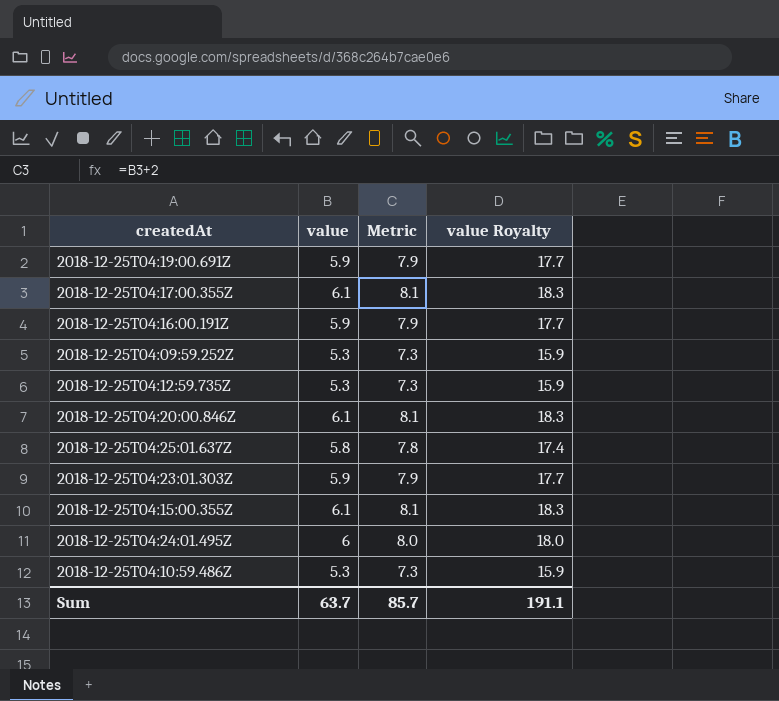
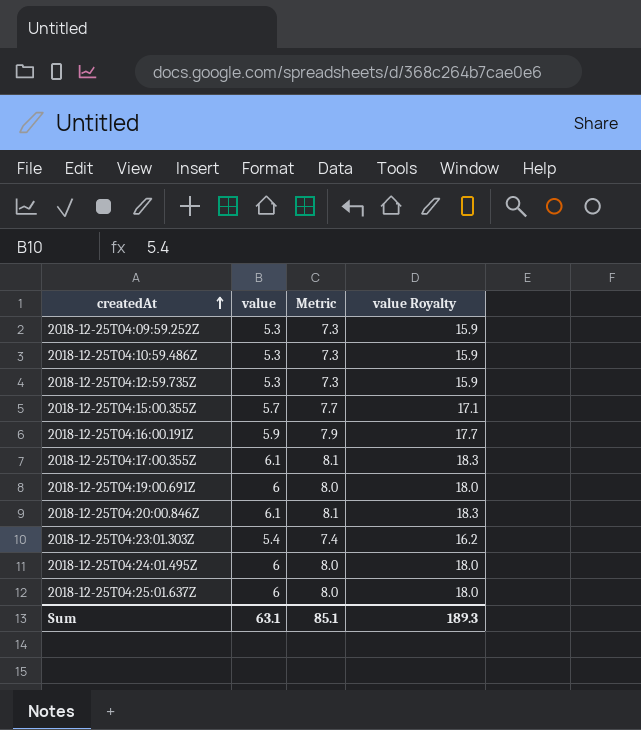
row order: none -> createdAt ascending
2018-12-25T04:15:00.355Z | value: 6.1 -> 5.7
2018-12-25T04:15:00.355Z | Metric: 8.1 -> 7.7
2018-12-25T04:15:00.355Z | value Royalty: 18.3 -> 17.1
2018-12-25T04:19:00.691Z | value: 5.9 -> 6
2018-12-25T04:19:00.691Z | Metric: 7.9 -> 8.0
2018-12-25T04:19:00.691Z | value Royalty: 17.7 -> 18.0
2018-12-25T04:23:01.303Z | value: 5.9 -> 5.4
2018-12-25T04:23:01.303Z | Metric: 7.9 -> 7.4
2018-12-25T04:23:01.303Z | value Royalty: 17.7 -> 16.2
2018-12-25T04:25:01.637Z | value: 5.8 -> 6
2018-12-25T04:25:01.637Z | Metric: 7.8 -> 8.0
2018-12-25T04:25:01.637Z | value Royalty: 17.4 -> 18.0
Sum | value: 63.7 -> 63.1
Sum | Metric: 85.7 -> 85.1
Sum | value Royalty: 191.1 -> 189.3

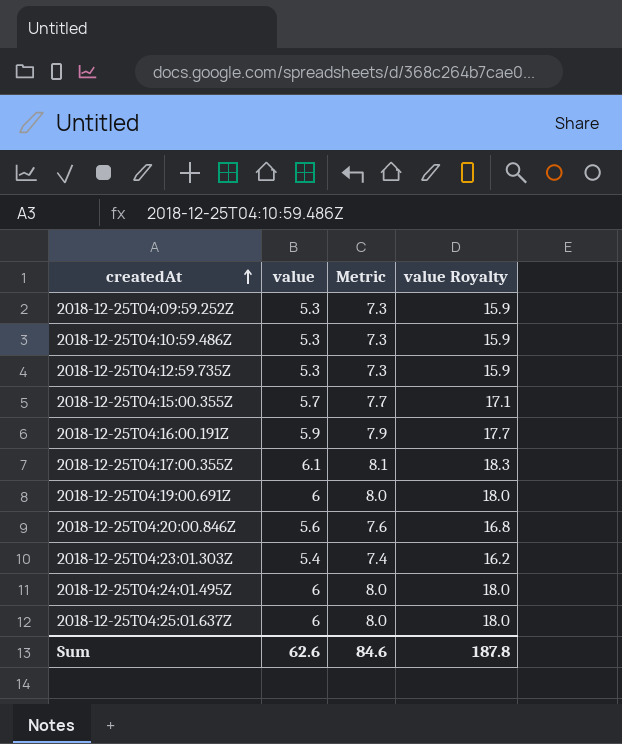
2018-12-25T04:20:00.846Z | value: 6.1 -> 5.6
2018-12-25T04:20:00.846Z | Metric: 8.1 -> 7.6
2018-12-25T04:20:00.846Z | value Royalty: 18.3 -> 16.8
Sum | value: 63.1 -> 62.6
Sum | Metric: 85.1 -> 84.6
Sum | value Royalty: 189.3 -> 187.8

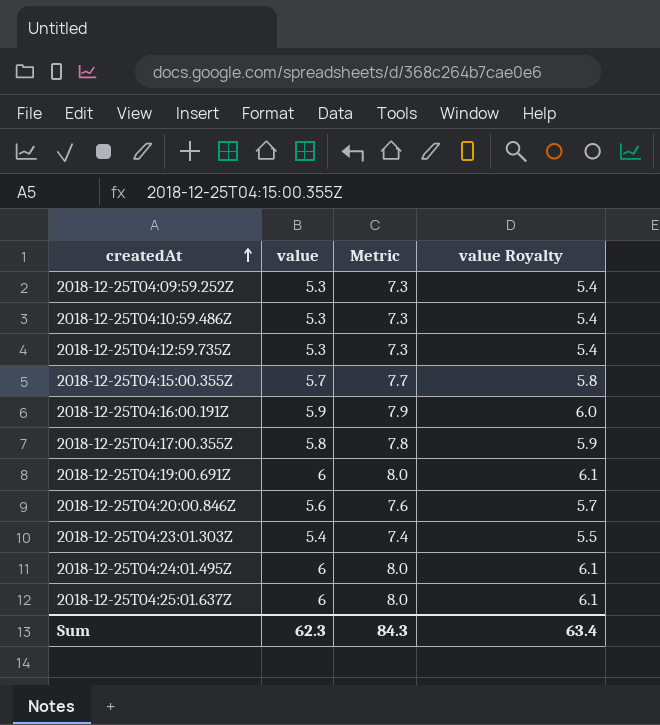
column value Royalty | formula: [value] * 3 -> [value] * 1.02
2018-12-25T04:17:00.355Z | value: 6.1 -> 5.8
2018-12-25T04:17:00.355Z | Metric: 8.1 -> 7.8
Sum | value: 62.6 -> 62.3
Sum | Metric: 84.6 -> 84.3
Sum | value Royalty: 187.8 -> 63.4

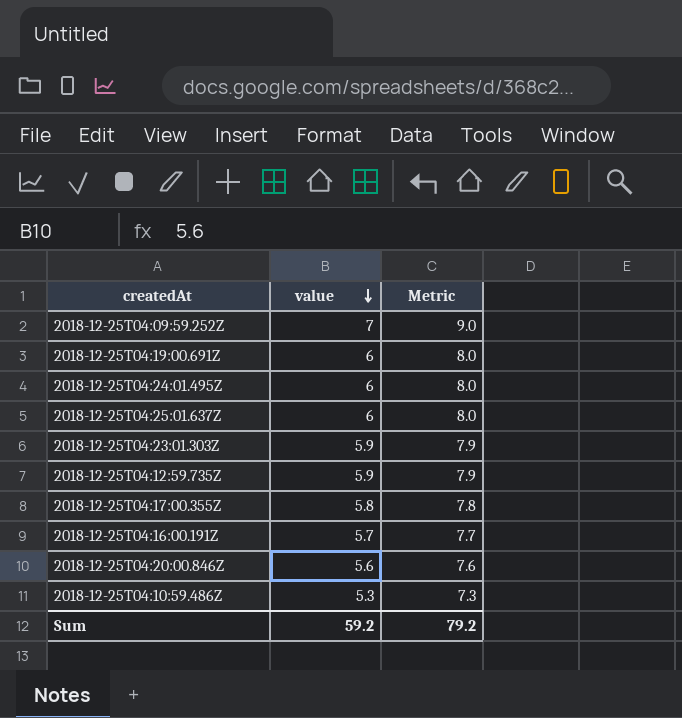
row order: createdAt ascending -> value descending
column value Royalty | formula: [value] * 1.02 -> none
row 2018-12-25T04:15:00.355Z: 5.7 | 7.7 | 5.8 -> none
2018-12-25T04:09:59.252Z | value: 5.3 -> 7
2018-12-25T04:09:59.252Z | Metric: 7.3 -> 9.0
2018-12-25T04:23:01.303Z | value: 5.4 -> 5.9
2018-12-25T04:23:01.303Z | Metric: 7.4 -> 7.9
2018-12-25T04:12:59.735Z | value: 5.3 -> 5.9
2018-12-25T04:12:59.735Z | Metric: 7.3 -> 7.9
2018-12-25T04:16:00.191Z | value: 5.9 -> 5.7
2018-12-25T04:16:00.191Z | Metric: 7.9 -> 7.7
Sum | value: 62.3 -> 59.2
Sum | Metric: 84.3 -> 79.2

